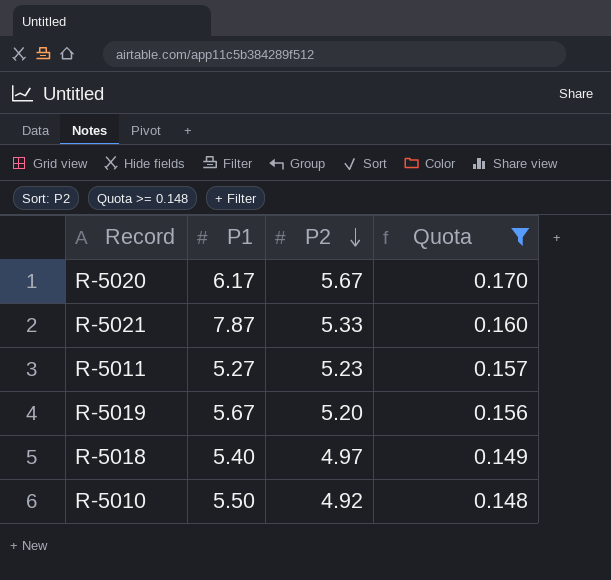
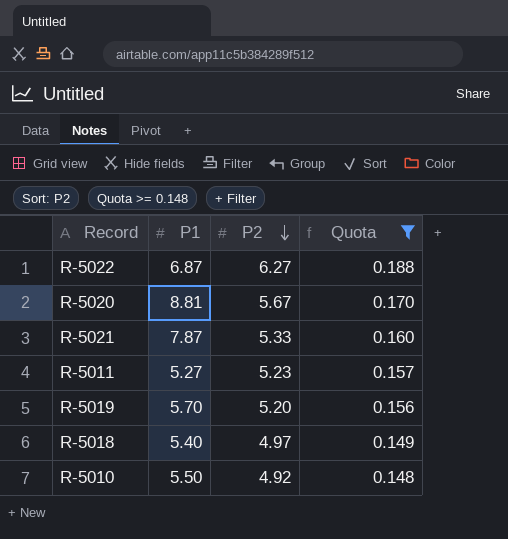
row R-5022: none -> 6.87 | 6.27 | 0.188
R-5020 | P1: 6.17 -> 8.81
R-5019 | P1: 5.67 -> 5.70

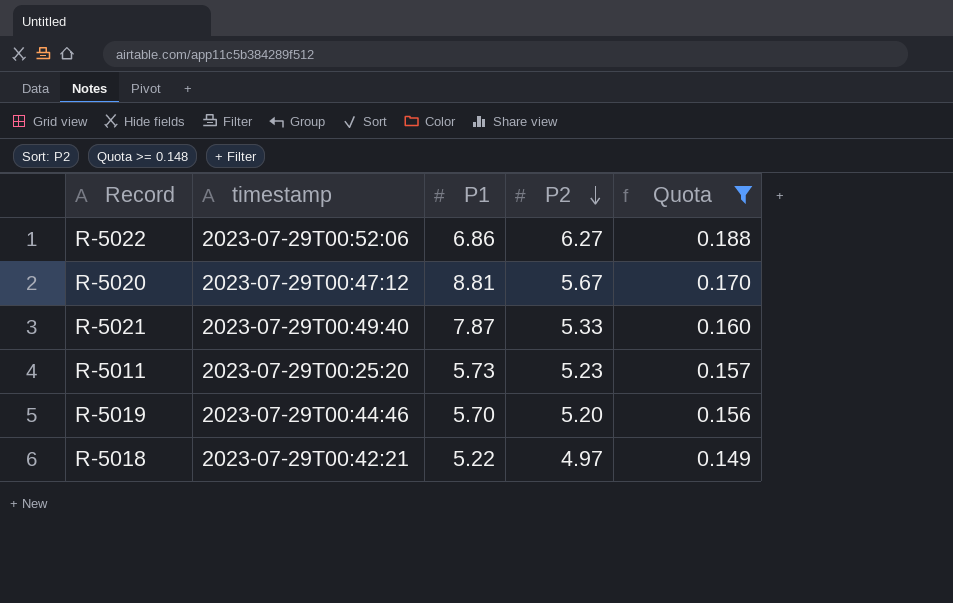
column timestamp | position: none -> 2
row R-5010: 5.50 | 4.92 | 0.148 -> none
R-5022 | P1: 6.87 -> 6.86
R-5011 | P1: 5.27 -> 5.73
R-5018 | P1: 5.40 -> 5.22

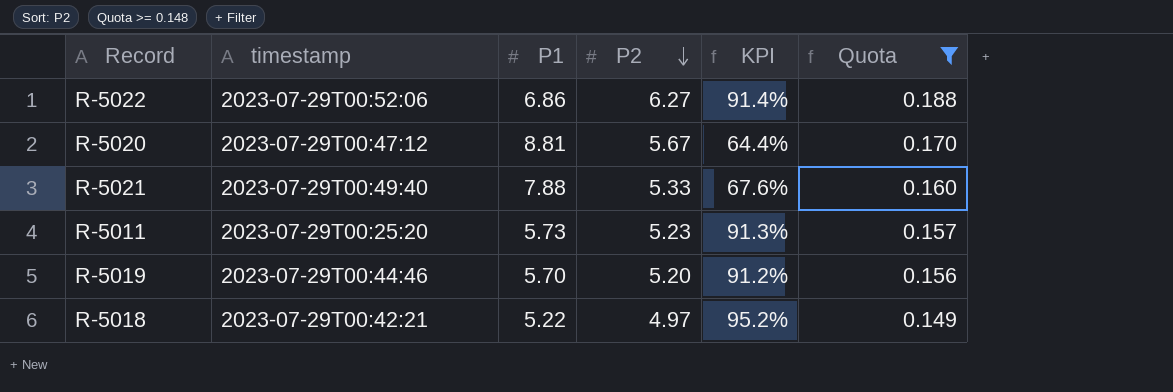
column KPI | formula: none -> [P2] / [P1]
R-5021 | P1: 7.87 -> 7.88

